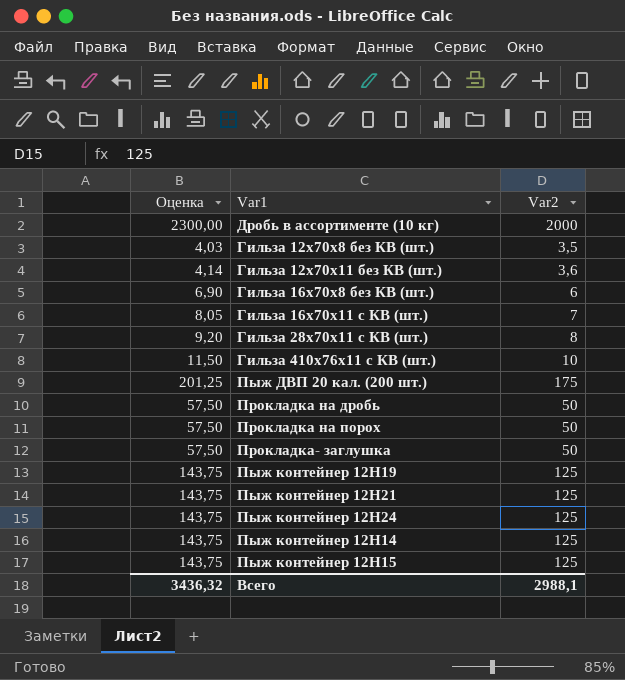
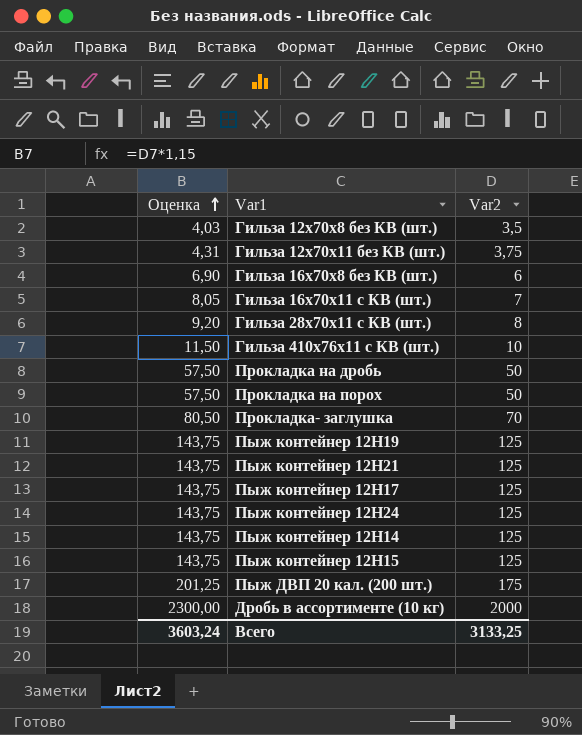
row order: none -> Оценка ascending
Гильза 12х70х11 без КВ (шт.) | Оценка: 4,14 -> 4,31
Гильза 12х70х11 без КВ (шт.) | Var2: 3,6 -> 3,75
Прокладка- заглушка | Оценка: 57,50 -> 80,50
Прокладка- заглушка | Var2: 50 -> 70
row Пыж контейнер 12Н17: none -> 143,75 | 125
Всего | Оценка: 3436,32 -> 3603,24
Всего | Var2: 2988,1 -> 3133,25

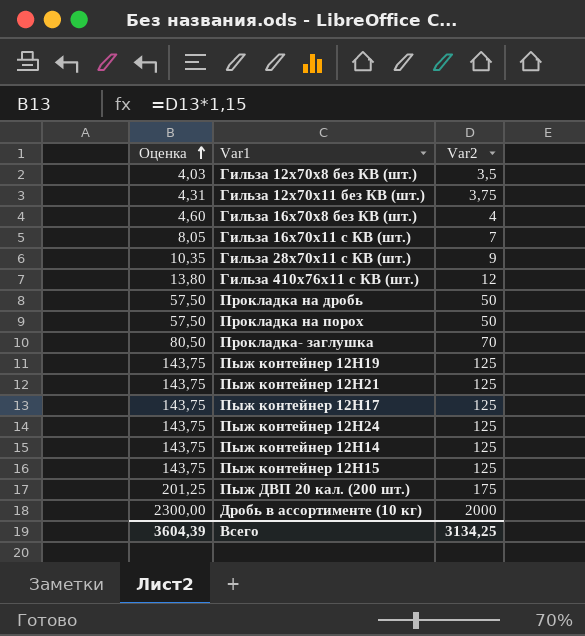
Гильза 16х70х8 без КВ (шт.) | Оценка: 6,90 -> 4,60
Гильза 16х70х8 без КВ (шт.) | Var2: 6 -> 4
Гильза 28х70х11 с КВ (шт.) | Оценка: 9,20 -> 10,35
Гильза 28х70х11 с КВ (шт.) | Var2: 8 -> 9
Гильза 410х76х11 с КВ (шт.) | Оценка: 11,50 -> 13,80
Гильза 410х76х11 с КВ (шт.) | Var2: 10 -> 12
Всего | Оценка: 3603,24 -> 3604,39
Всего | Var2: 3133,25 -> 3134,25

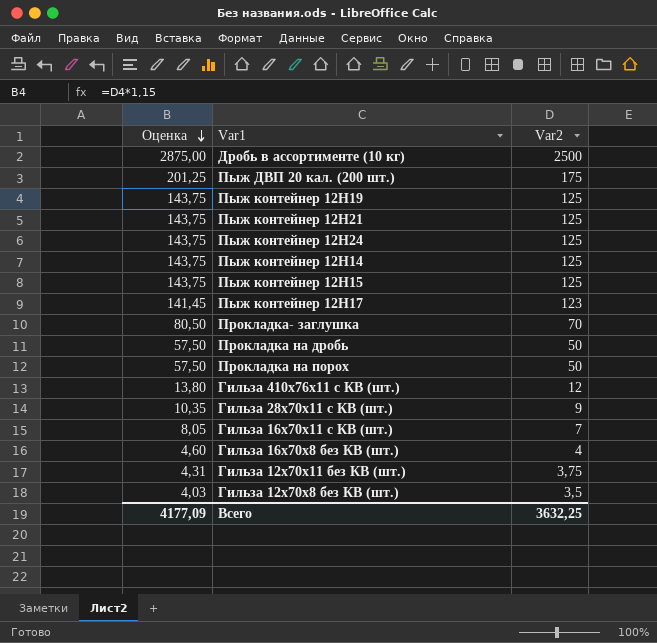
row order: Оценка ascending -> Оценка descending
Дробь в ассортименте (10 кг) | Оценка: 2300,00 -> 2875,00
Дробь в ассортименте (10 кг) | Var2: 2000 -> 2500
Пыж контейнер 12Н17 | Оценка: 143,75 -> 141,45
Пыж контейнер 12Н17 | Var2: 125 -> 123
Всего | Оценка: 3604,39 -> 4177,09
Всего | Var2: 3134,25 -> 3632,25

